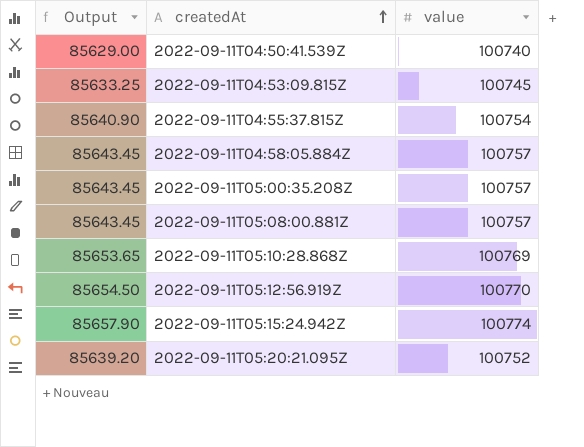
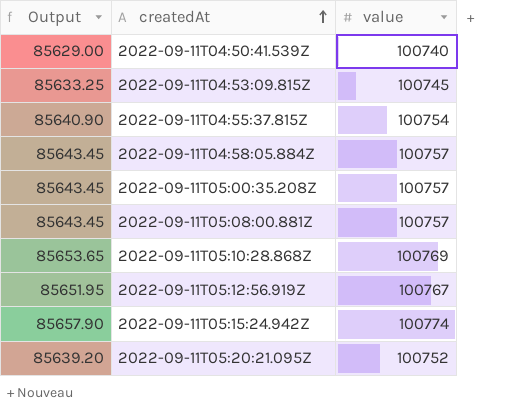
2022-09-11T05:12:56.919Z | Output: 85654.50 -> 85651.95
2022-09-11T05:12:56.919Z | value: 100770 -> 100767

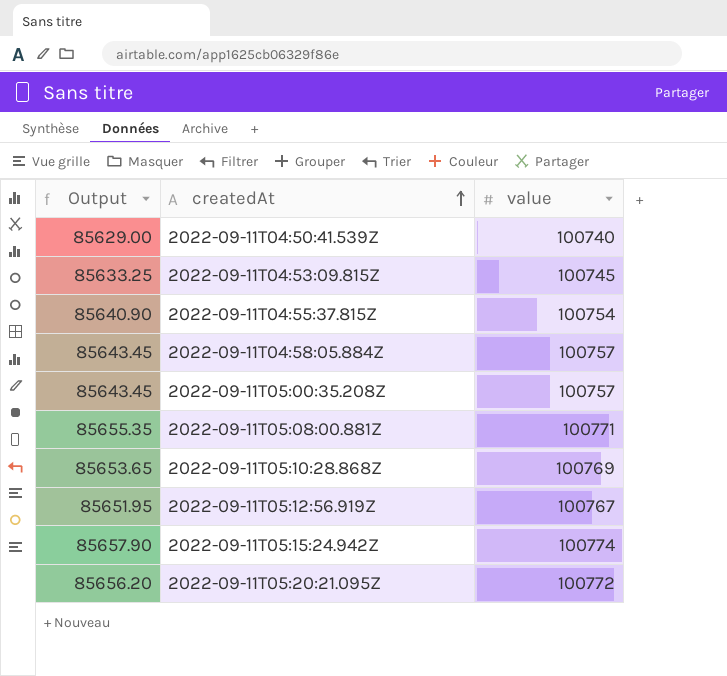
2022-09-11T05:08:00.881Z | Output: 85643.45 -> 85655.35
2022-09-11T05:08:00.881Z | value: 100757 -> 100771
2022-09-11T05:20:21.095Z | Output: 85639.20 -> 85656.20
2022-09-11T05:20:21.095Z | value: 100752 -> 100772

